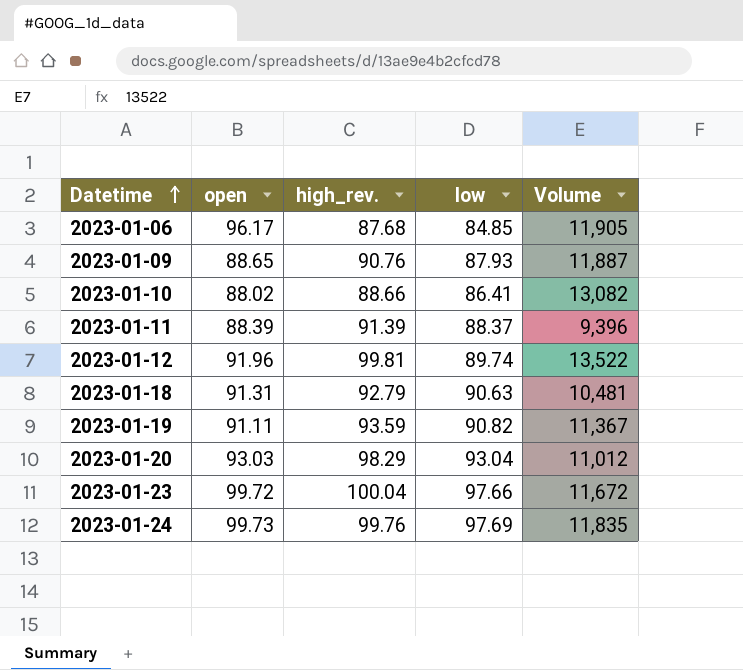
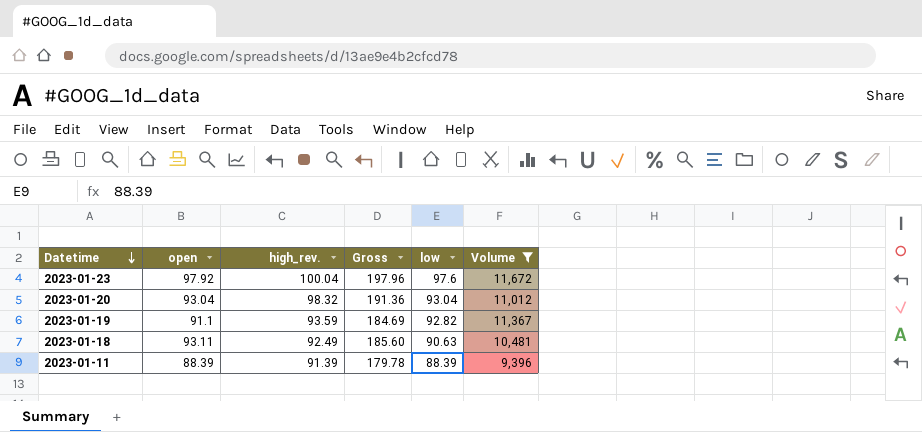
filter: none -> Volume <= 11,672
row order: Datetime ascending -> Datetime descending
column Gross | formula: none -> [open] + [high_rev.]
2023-01-23 | open: 99.72 -> 97.92
2023-01-23 | low: 97.66 -> 97.6
2023-01-20 | open: 93.03 -> 93.04
2023-01-20 | high_rev.: 98.29 -> 98.32
2023-01-19 | open: 91.11 -> 91.1
2023-01-19 | low: 90.82 -> 92.82
2023-01-18 | open: 91.31 -> 93.11
2023-01-18 | high_rev.: 92.79 -> 92.49
2023-01-11 | low: 88.37 -> 88.39

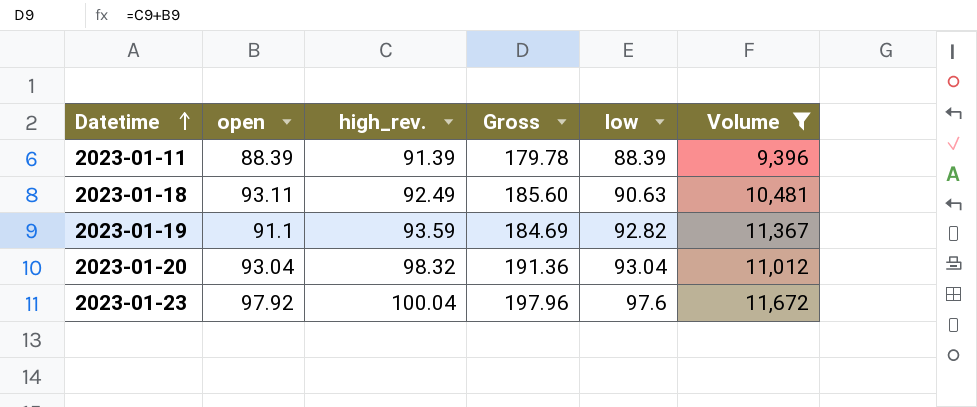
row order: Datetime descending -> Datetime ascending

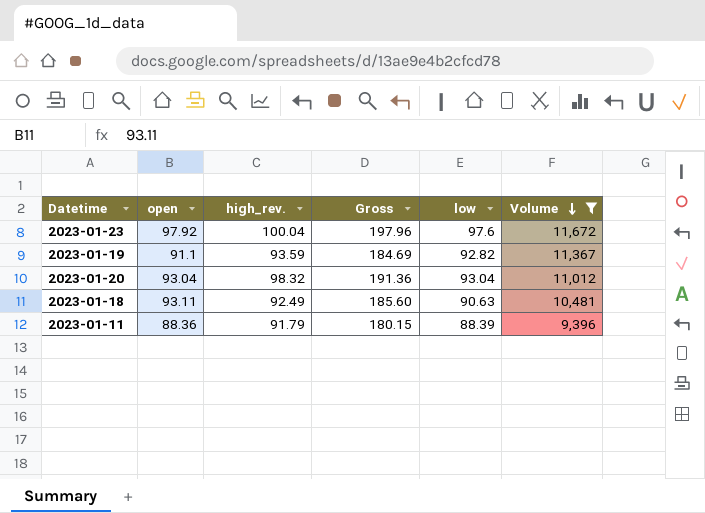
row order: Datetime ascending -> Volume descending
2023-01-11 | open: 88.39 -> 88.36
2023-01-11 | high_rev.: 91.39 -> 91.79
2023-01-11 | Gross: 179.78 -> 180.15

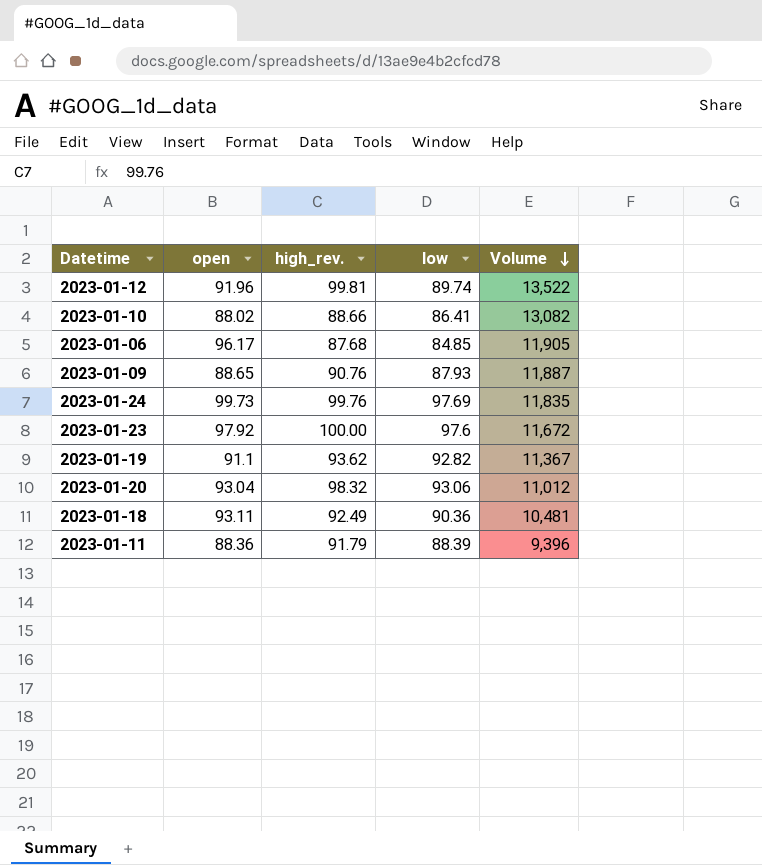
filter: Volume <= 11,672 -> none
column Gross | formula: [open] + [high_rev.] -> none
2023-01-23 | high_rev.: 100.04 -> 100.00
2023-01-19 | high_rev.: 93.59 -> 93.62
2023-01-20 | low: 93.04 -> 93.06
2023-01-18 | low: 90.63 -> 90.36

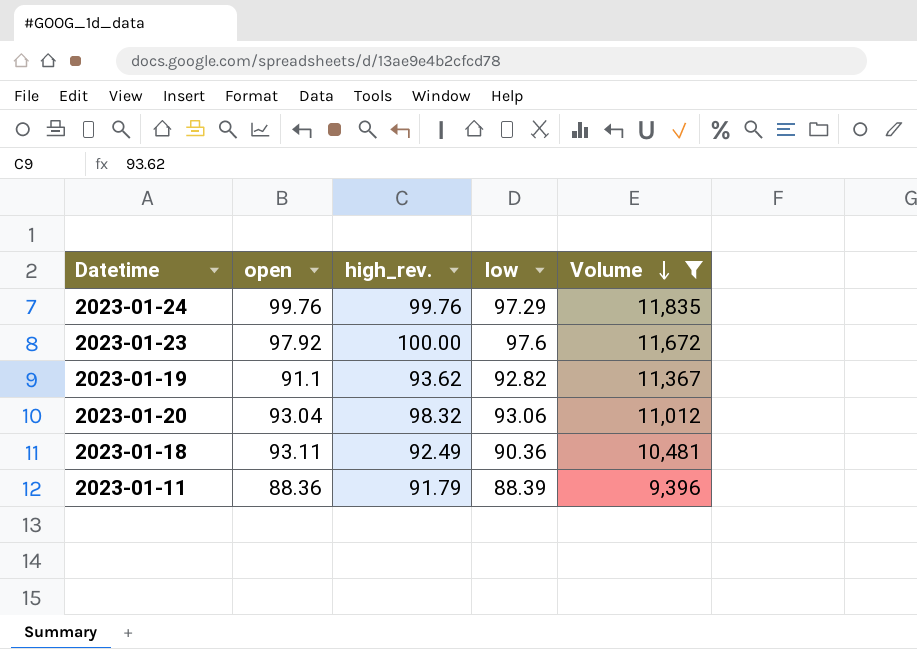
filter: none -> Volume <= 11,835
2023-01-24 | open: 99.73 -> 99.76
2023-01-24 | low: 97.69 -> 97.29

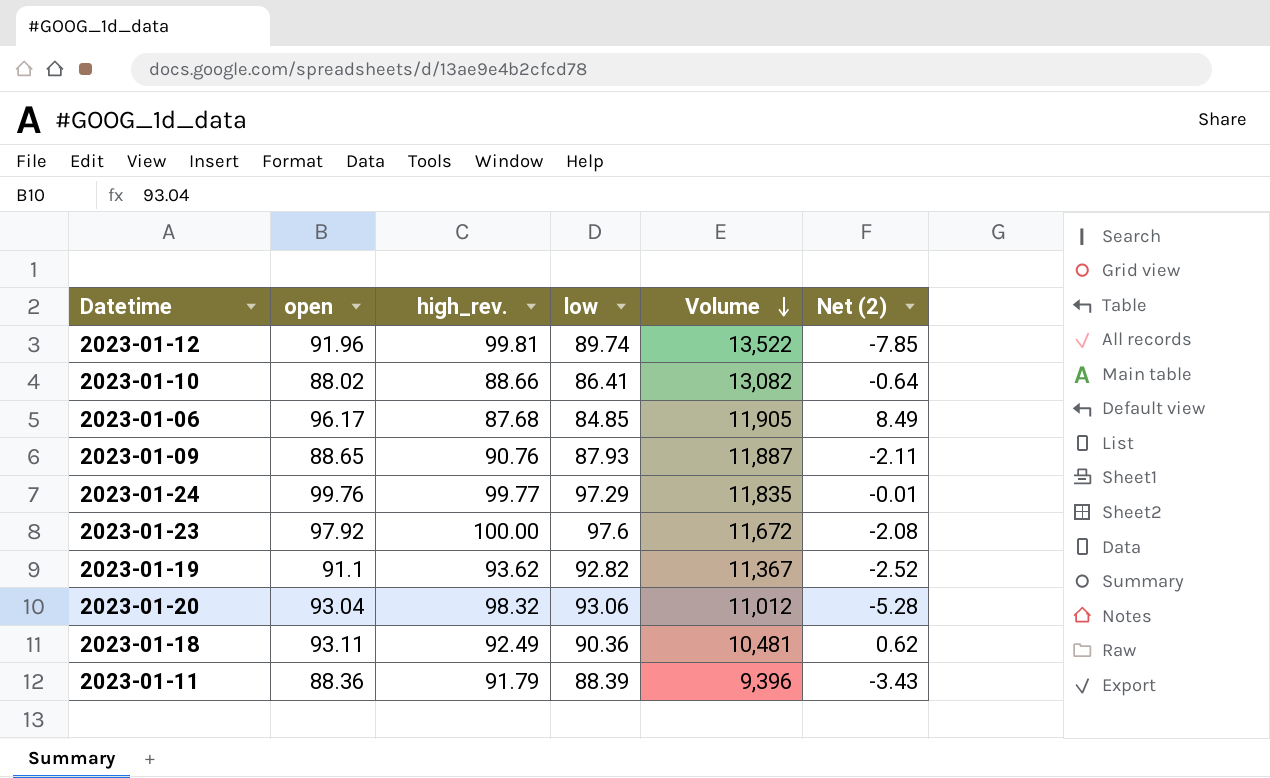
filter: Volume <= 11,835 -> none
column Net (2) | formula: none -> [open] - [high_rev.]
2023-01-24 | high_rev.: 99.76 -> 99.77

